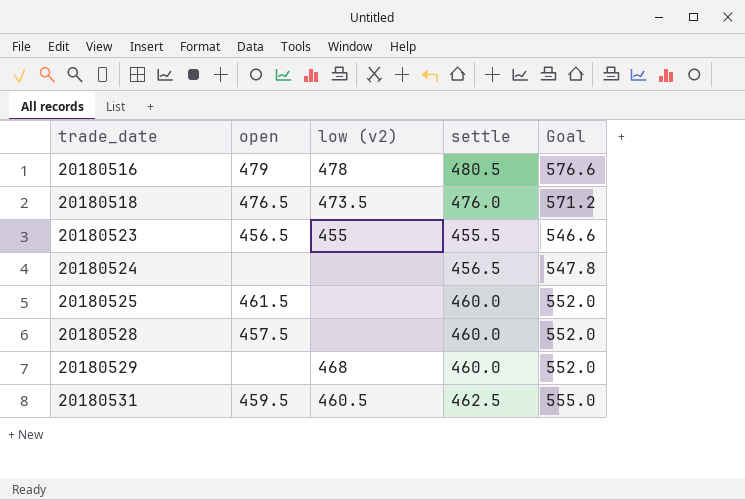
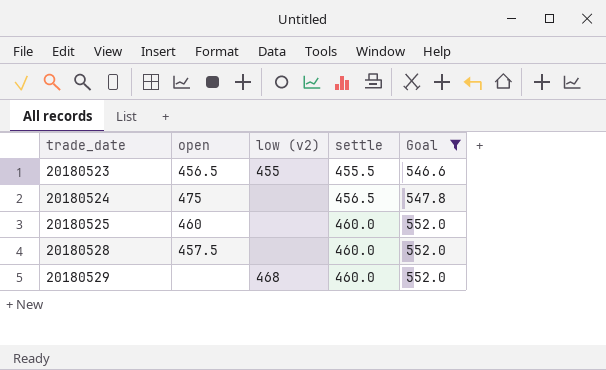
filter: none -> Goal <= 552.0
20180524 | open: none -> 475
20180525 | open: 461.5 -> 460

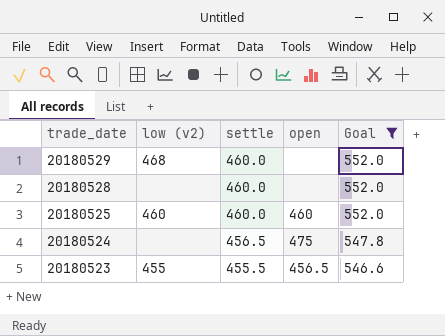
row order: trade_date ascending -> trade_date descending
column open | position: 2 -> 4
20180528 | open: 457.5 -> none
20180525 | low (v2): none -> 460

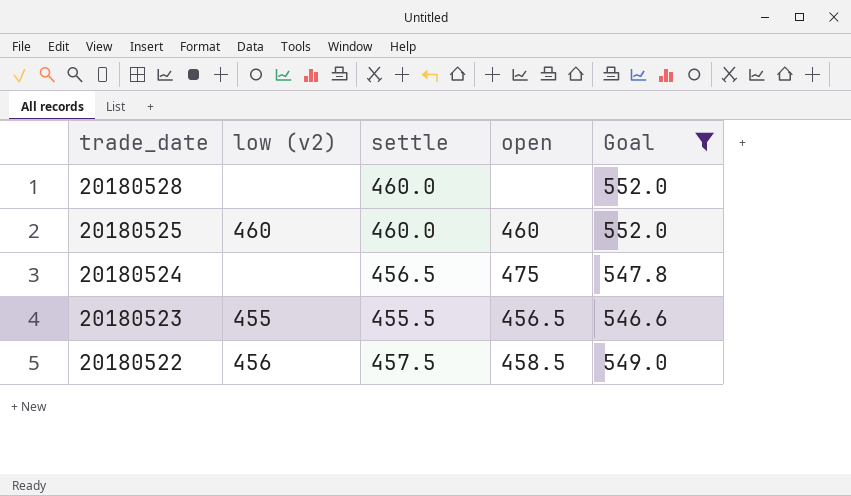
row 20180529: 468 | 460.0 | none | 552.0 -> none
row 20180522: none -> 456 | 457.5 | 458.5 | 549.0

